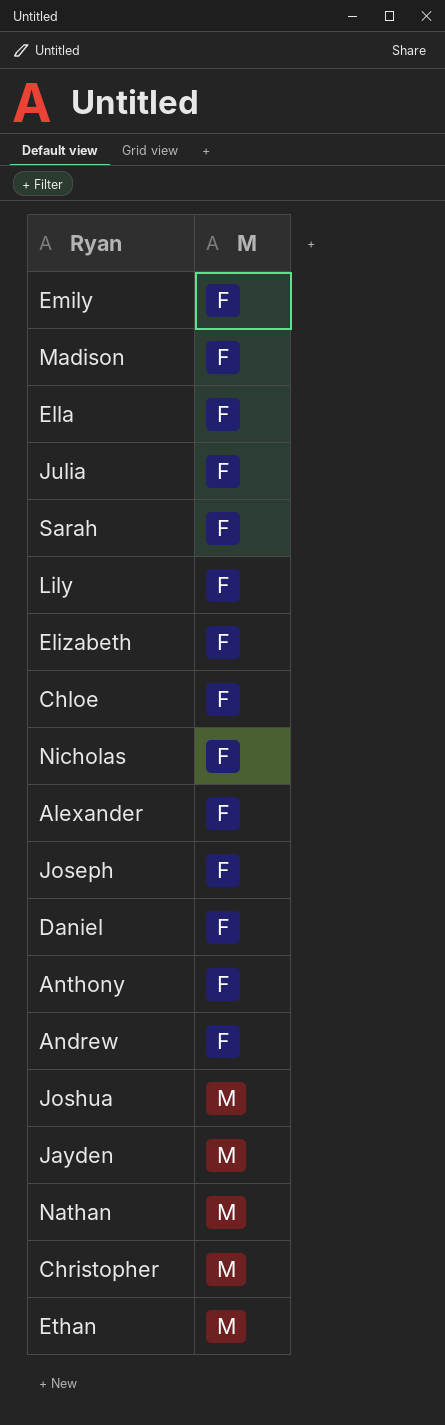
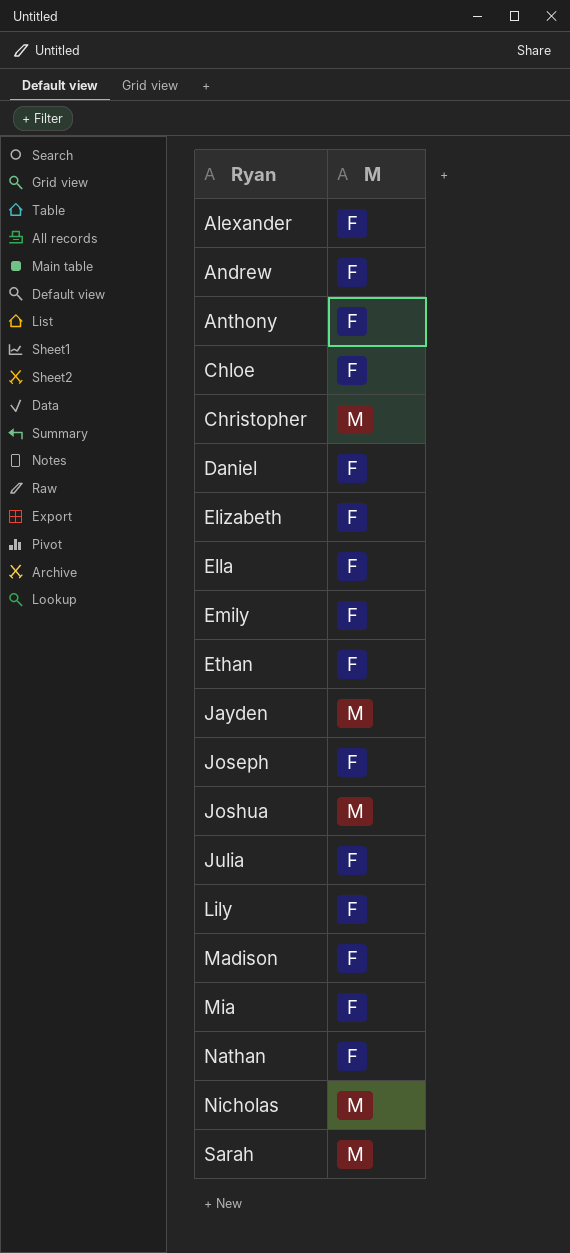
row order: M ascending -> Ryan ascending
Ethan | M: M -> F
row Mia: none -> F
Nathan | M: M -> F
Nicholas | M: F -> M
Sarah | M: F -> M

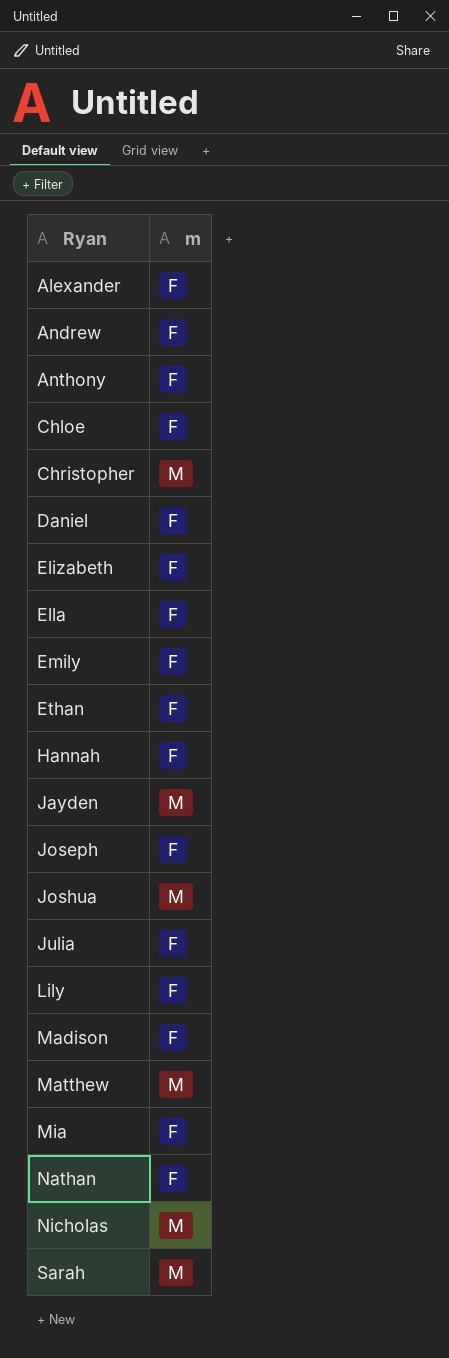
column name: M -> m
row Hannah: none -> F
row Matthew: none -> M

